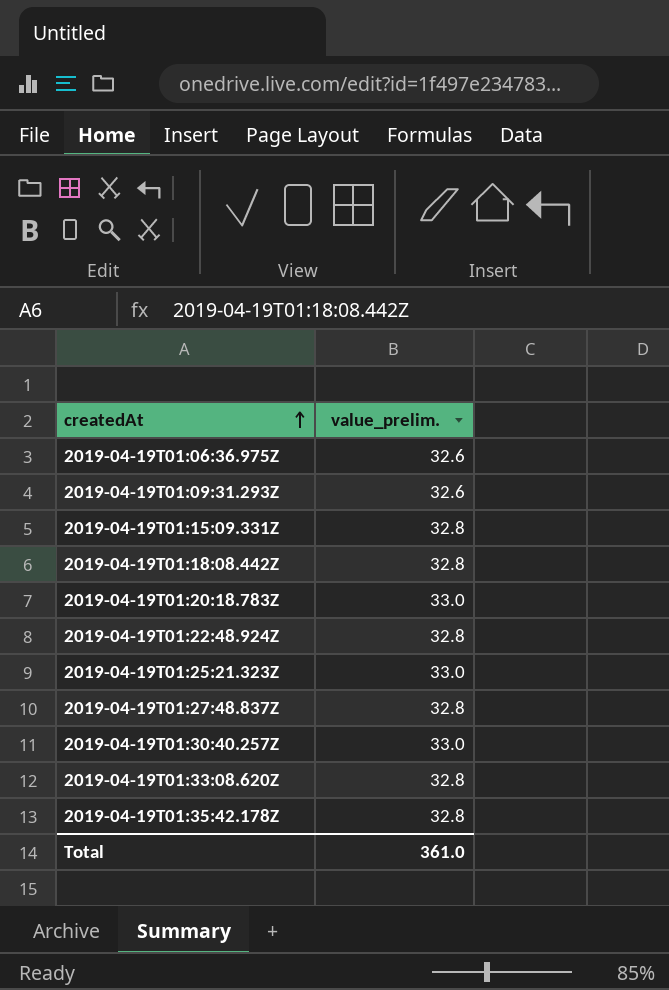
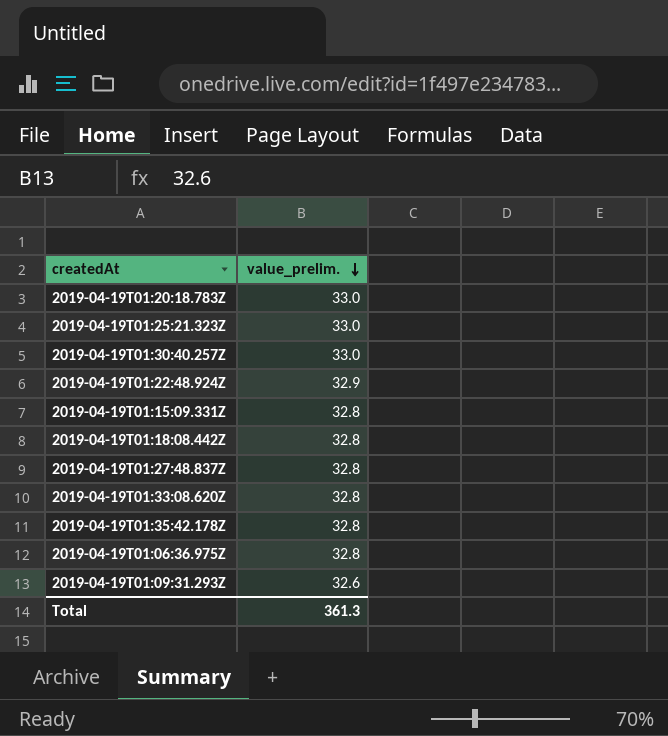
row order: createdAt ascending -> value_prelim. descending
2019-04-19T01:22:48.924Z | value_prelim.: 32.8 -> 32.9
2019-04-19T01:06:36.975Z | value_prelim.: 32.6 -> 32.8
Total | value_prelim.: 361.0 -> 361.3

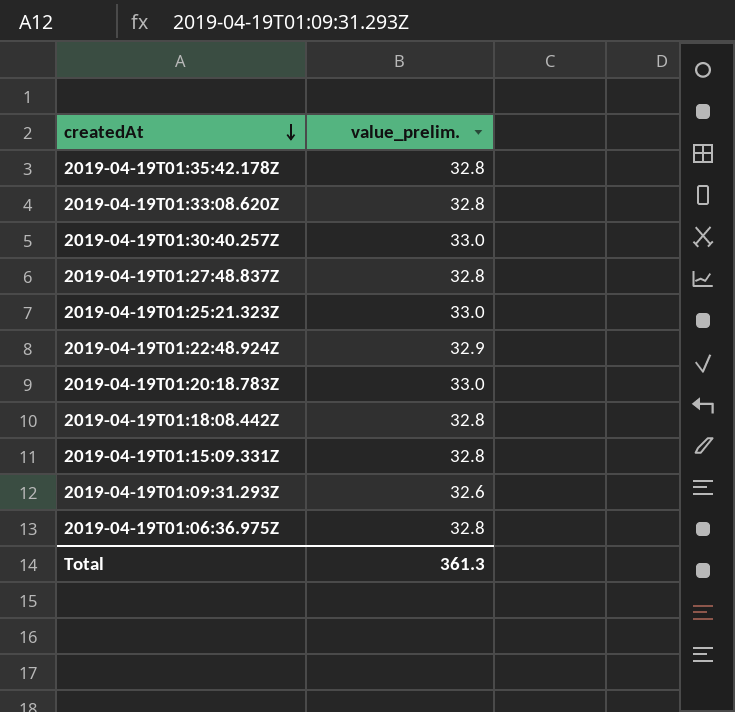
row order: value_prelim. descending -> createdAt descending

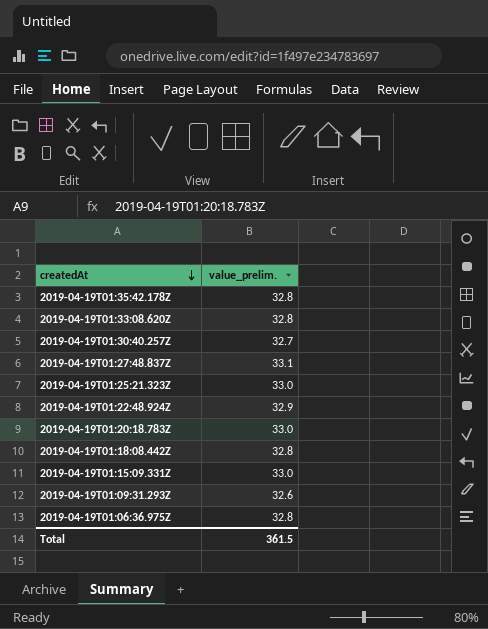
2019-04-19T01:30:40.257Z | value_prelim.: 33.0 -> 32.7
2019-04-19T01:27:48.837Z | value_prelim.: 32.8 -> 33.1
2019-04-19T01:15:09.331Z | value_prelim.: 32.8 -> 33.0
Total | value_prelim.: 361.3 -> 361.5

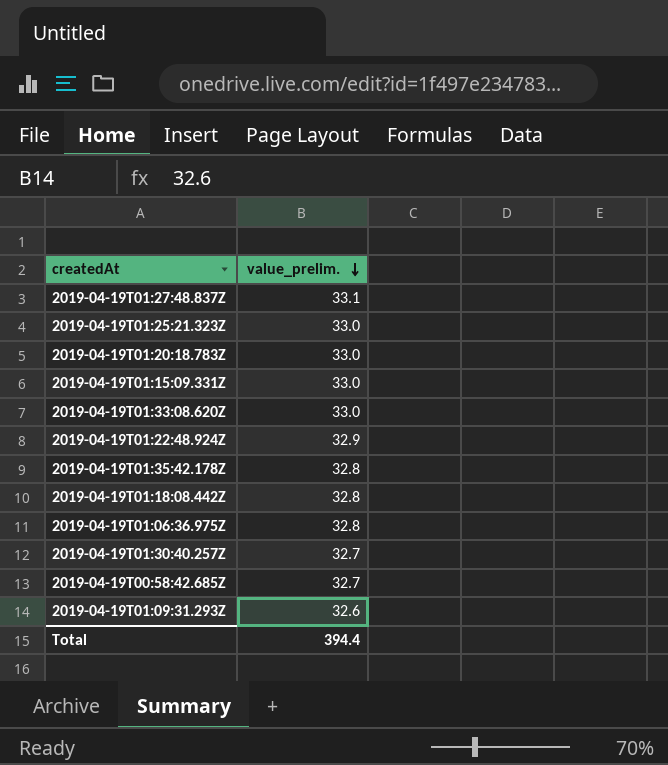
row order: createdAt descending -> value_prelim. descending
2019-04-19T01:33:08.620Z | value_prelim.: 32.8 -> 33.0
row 2019-04-19T00:58:42.685Z: none -> 32.7
Total | value_prelim.: 361.5 -> 394.4

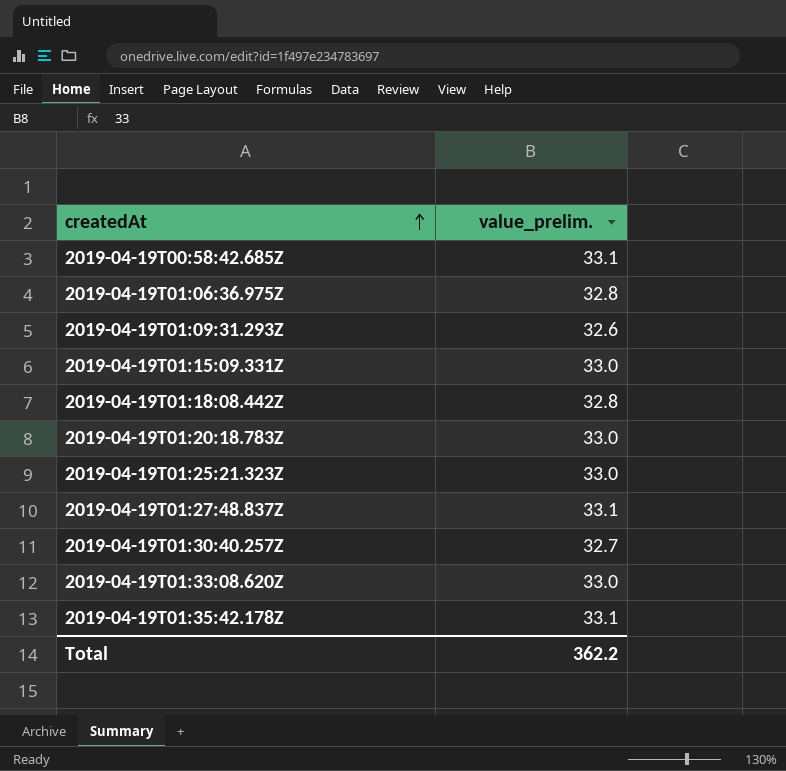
row order: value_prelim. descending -> createdAt ascending
row 2019-04-19T01:22:48.924Z: 32.9 -> none
2019-04-19T00:58:42.685Z | value_prelim.: 32.7 -> 33.1
2019-04-19T01:35:42.178Z | value_prelim.: 32.8 -> 33.1
Total | value_prelim.: 394.4 -> 362.2

